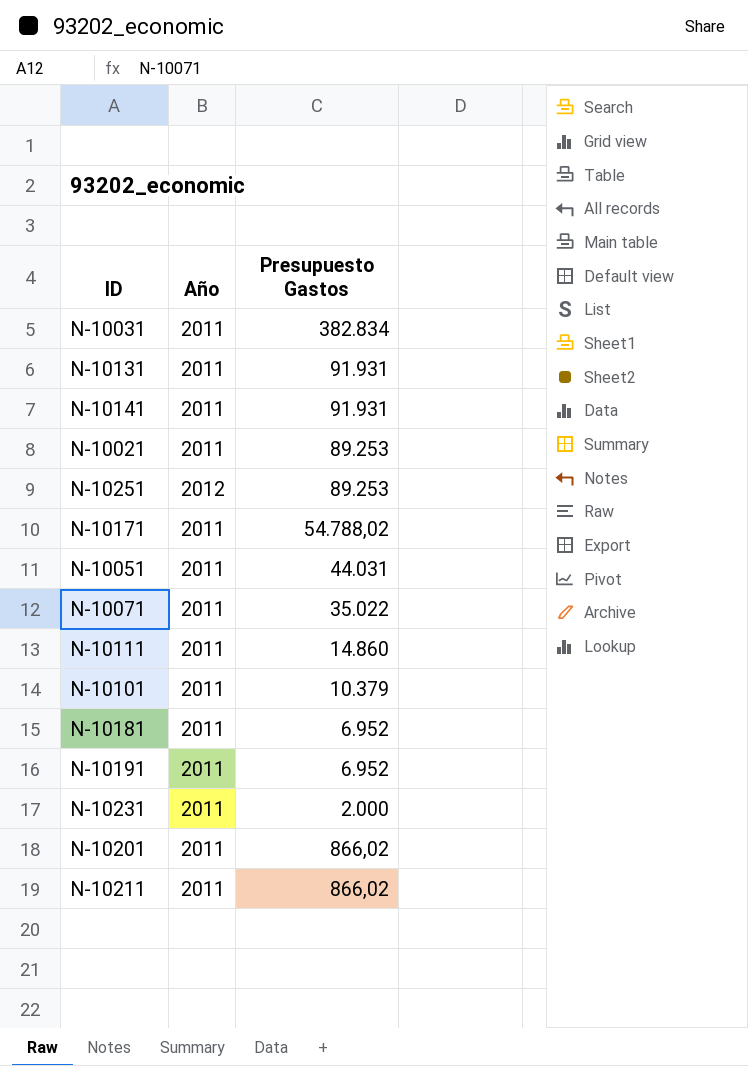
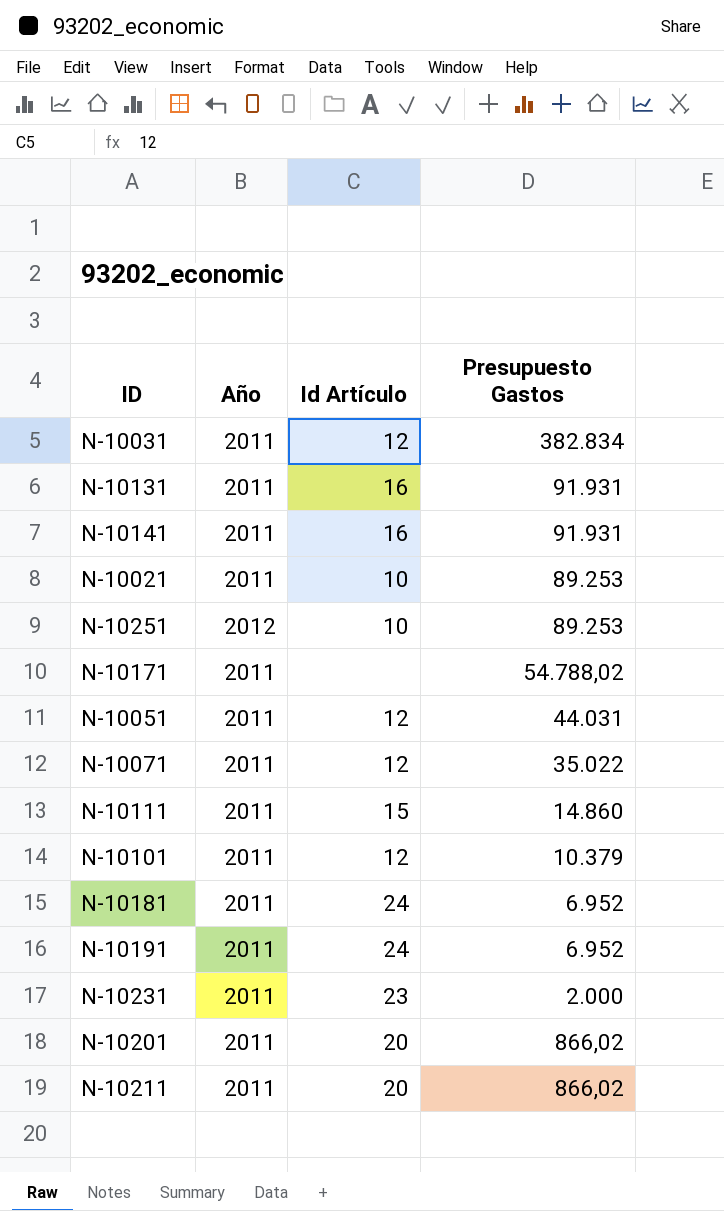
column Id Artículo | position: none -> 3

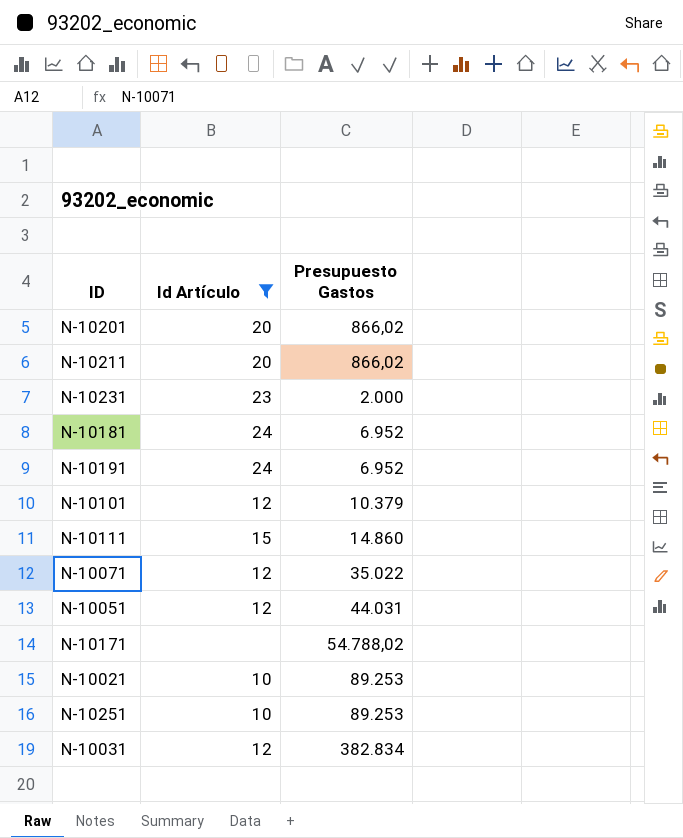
filter: none -> Id Artículo != 16
row order: Presupuesto Gastos descending -> Presupuesto Gastos ascending
column Año | position: 2 -> none

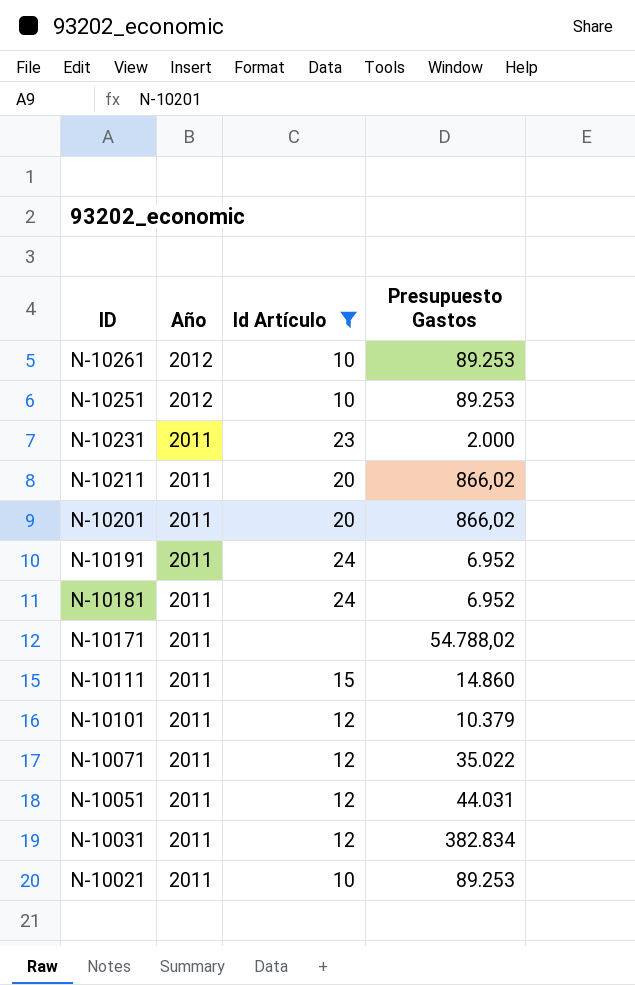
row order: Presupuesto Gastos ascending -> ID descending
column Año | position: none -> 2
row N-10261: none -> 2012 | 10 | 89.253

